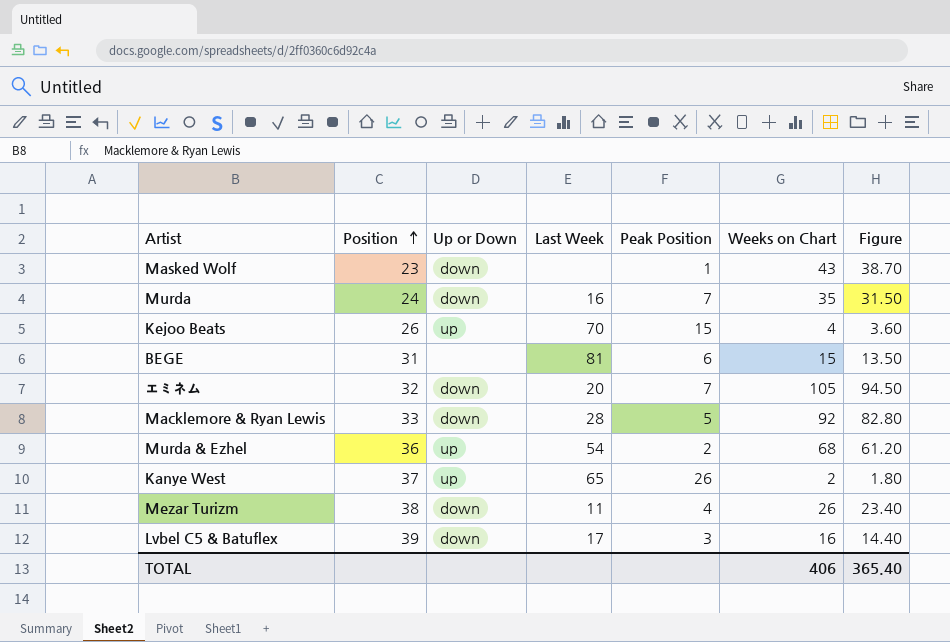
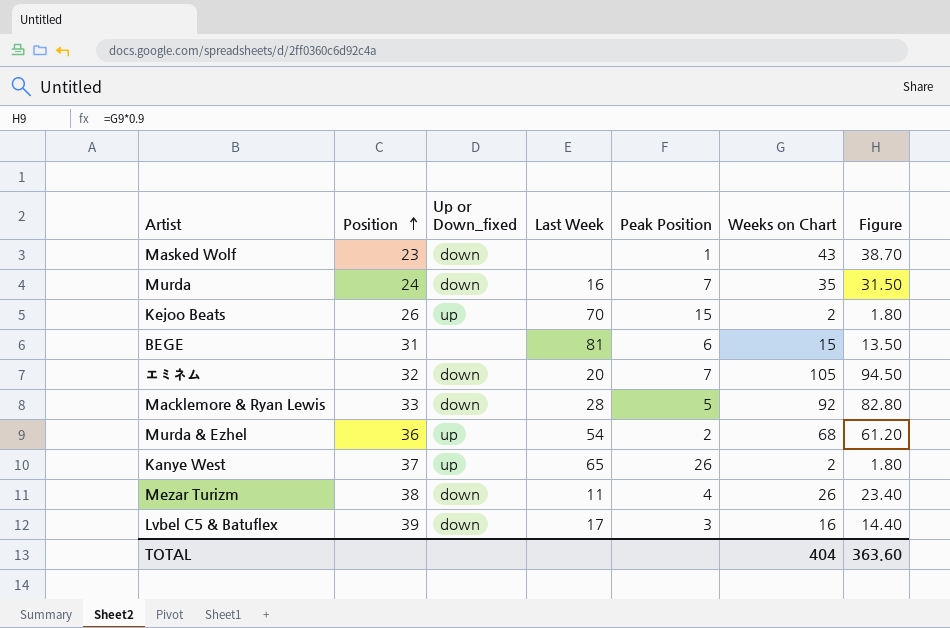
column name: Up or Down -> Up or Down_fixed
Kejoo Beats | Weeks on Chart: 4 -> 2
Kejoo Beats | Figure: 3.60 -> 1.80
TOTAL | Weeks on Chart: 406 -> 404
TOTAL | Figure: 365.40 -> 363.60

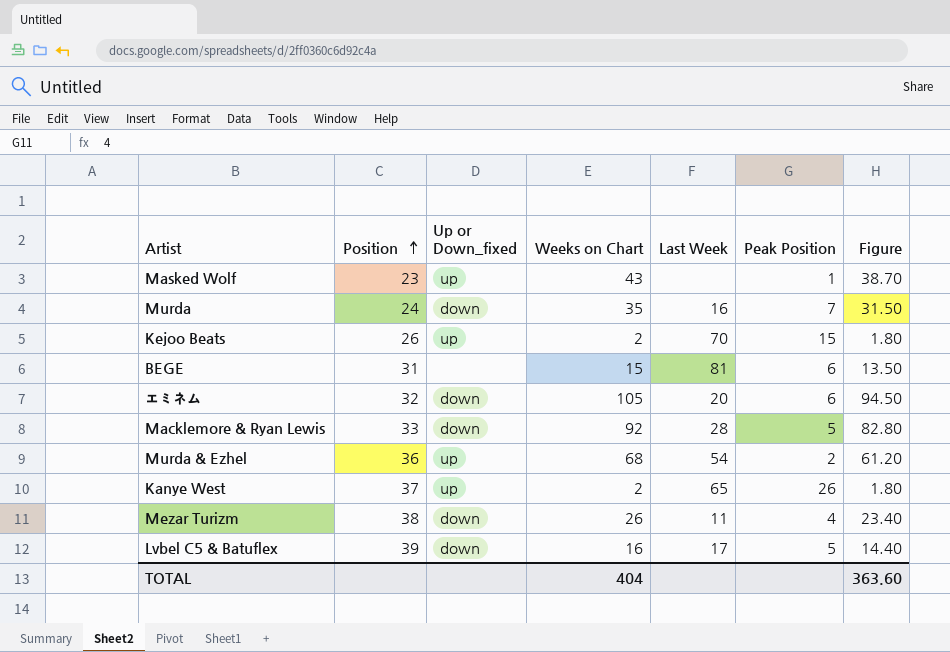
column Weeks on Chart | position: 6 -> 4
Masked Wolf | Up or Down_fixed: down -> up
エミネム | Peak Position: 7 -> 6
Lvbel C5 & Batuflex | Peak Position: 3 -> 5

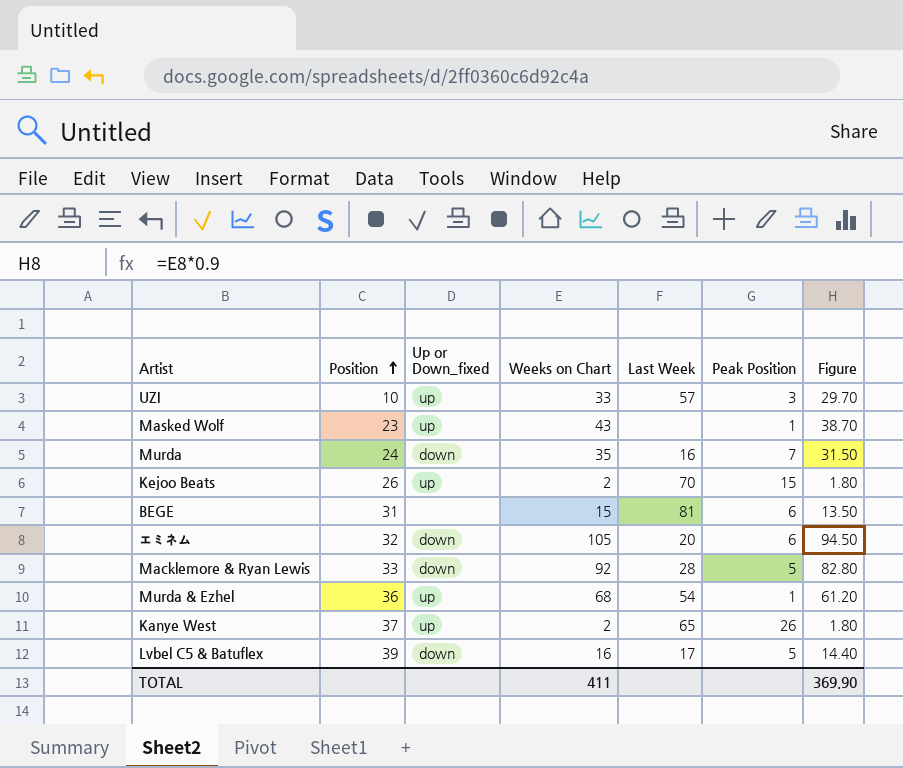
row Mezar Turizm: 38 | down | 26 | 11 | 4 | 23.40 -> none
row UZI: none -> 10 | up | 33 | 57 | 3 | 29.70
Murda & Ezhel | Peak Position: 2 -> 1
TOTAL | Weeks on Chart: 404 -> 411
TOTAL | Figure: 363.60 -> 369.90

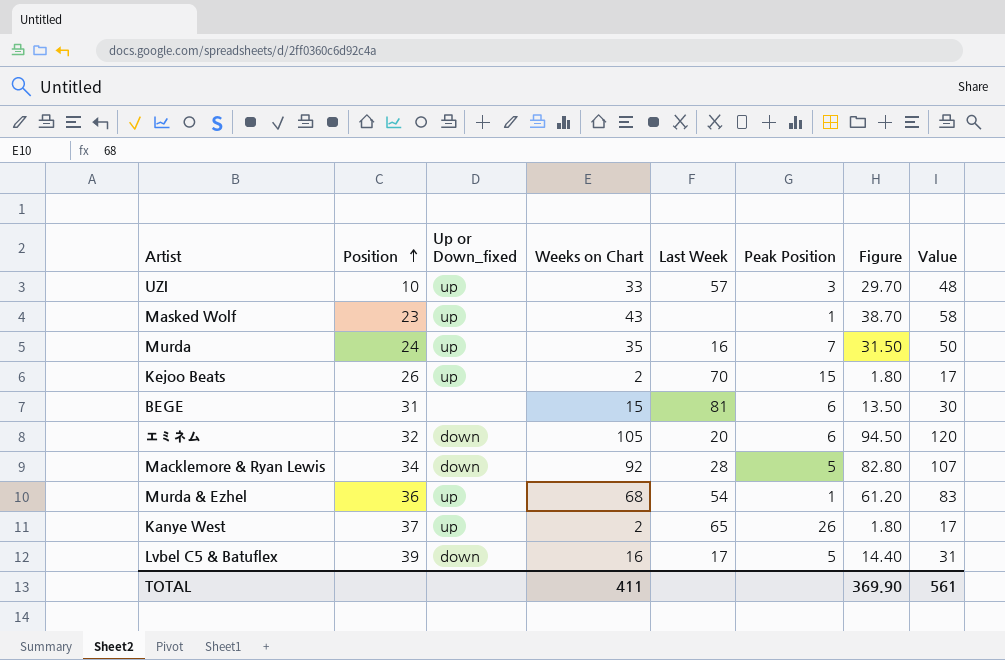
column Value | formula: none -> [Weeks on Chart] + 15
Murda | Up or Down_fixed: down -> up
Macklemore & Ryan Lewis | Position: 33 -> 34

